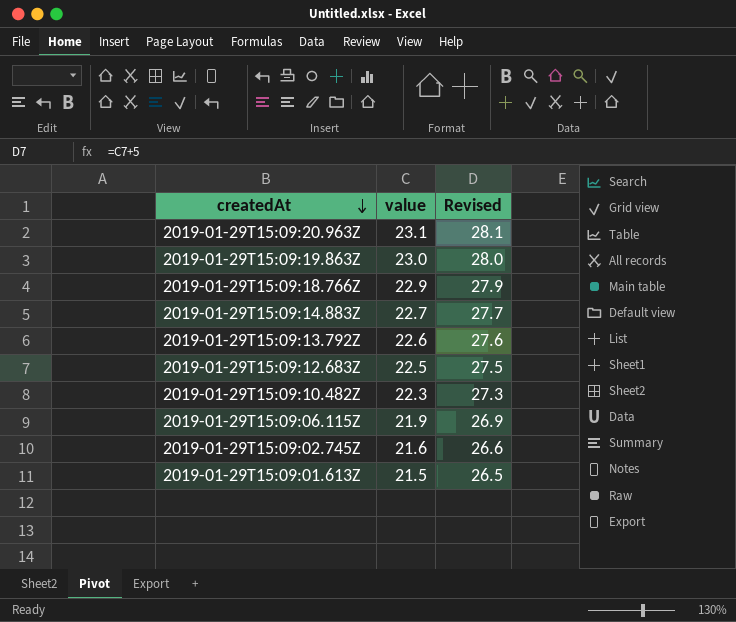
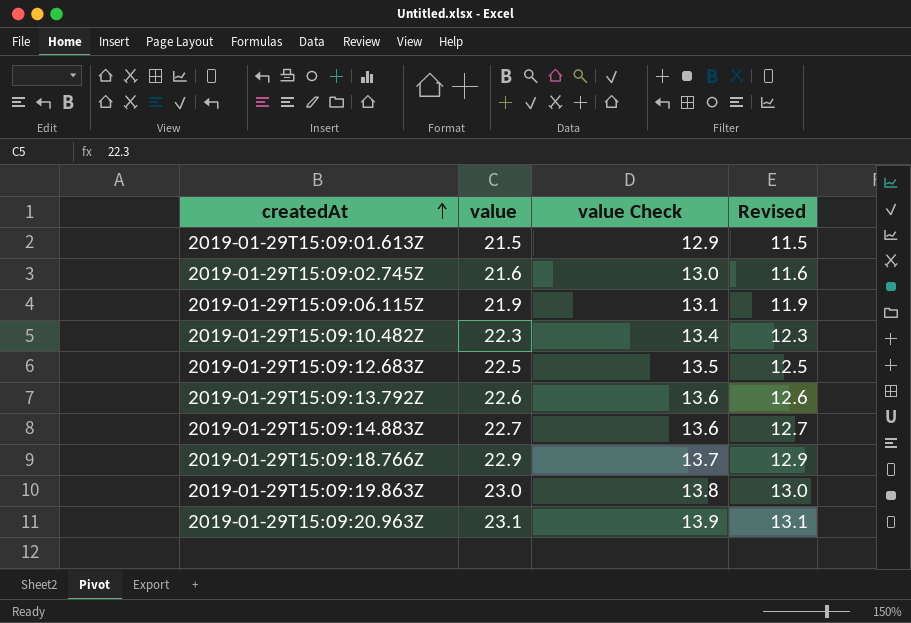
row order: createdAt descending -> createdAt ascending
column value Check | formula: none -> [value] * 0.6
column Revised | formula: [value] + 5 -> [value] - 10

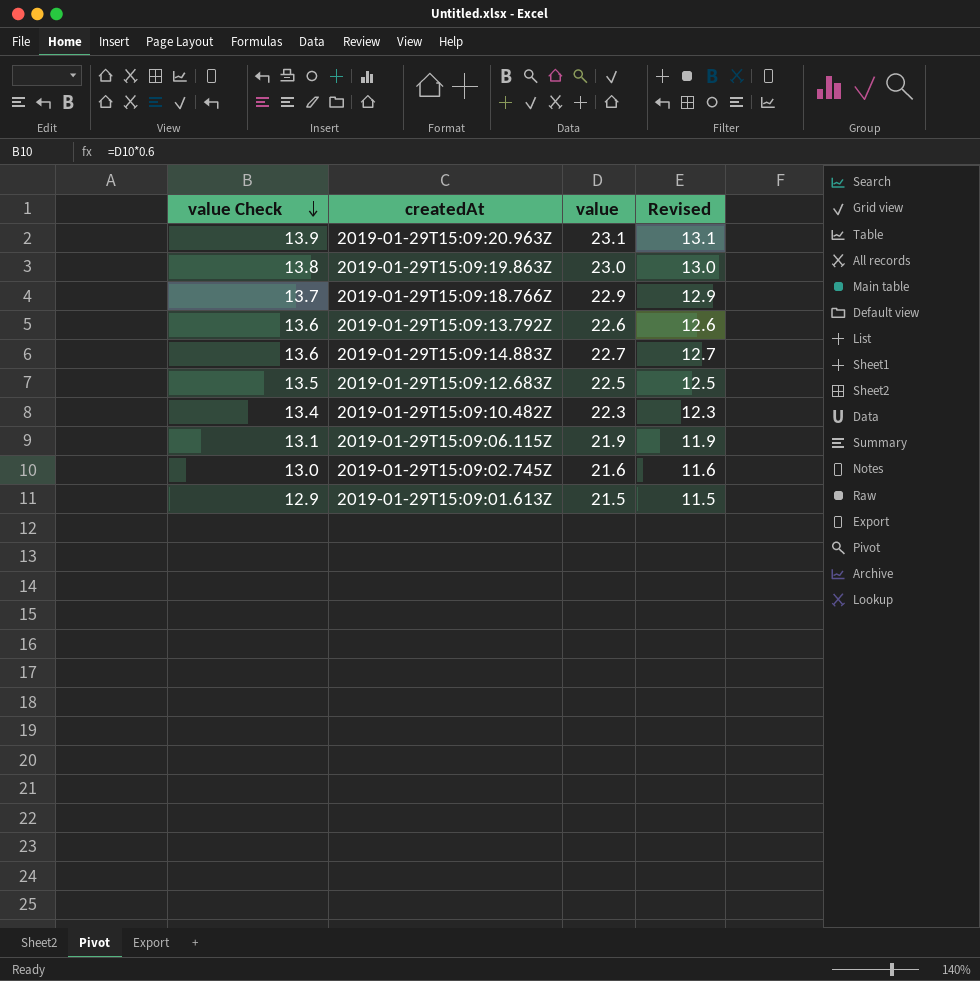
row order: createdAt ascending -> value Check descending
column value Check | position: 3 -> 1

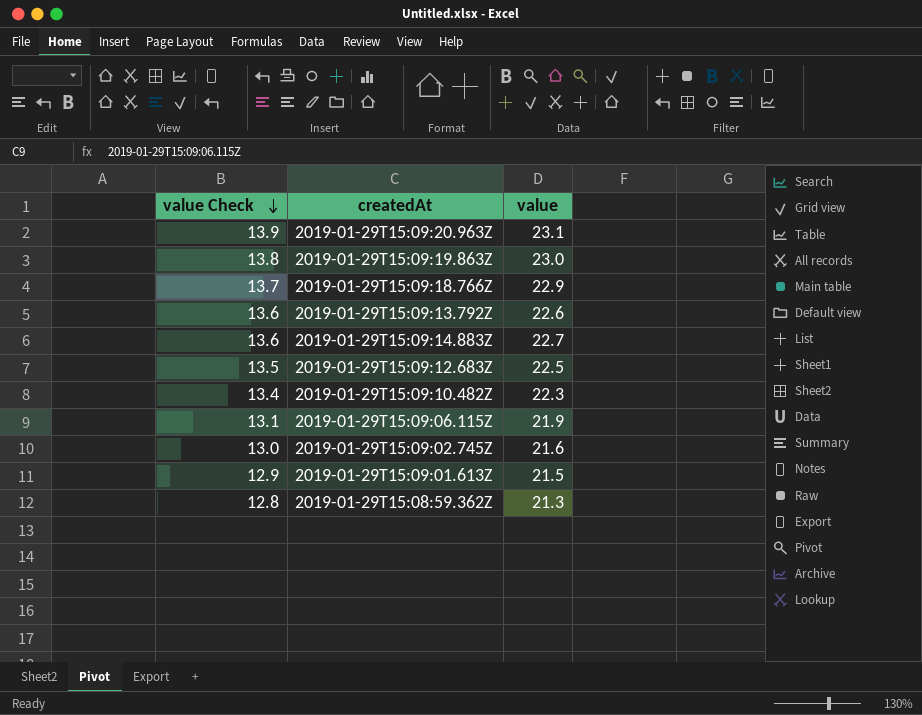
column Revised | formula: [value] - 10 -> none
row 2019-01-29T15:08:59.362Z: none -> 12.8 | 21.3

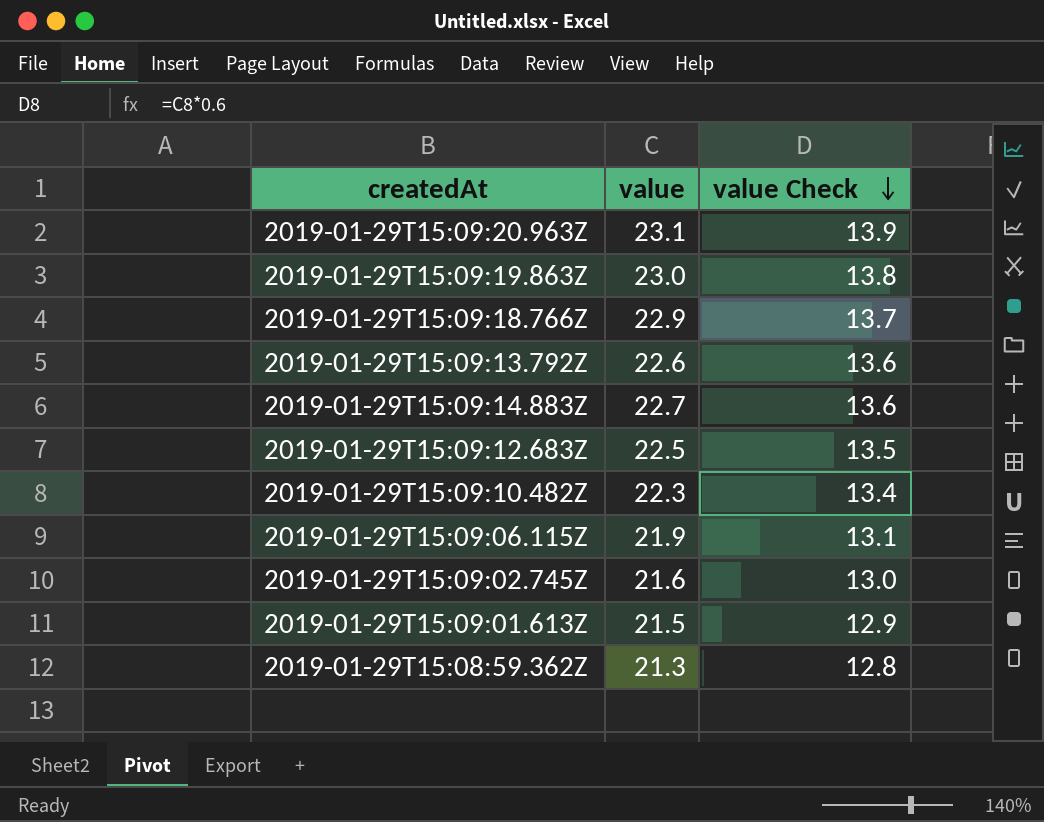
column value Check | position: 1 -> 3

